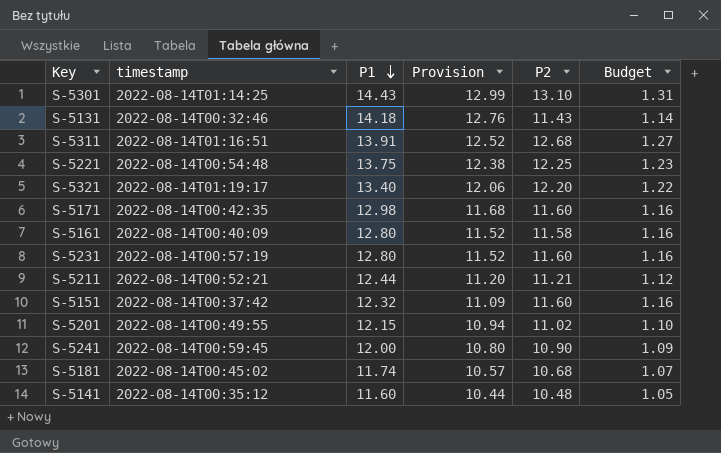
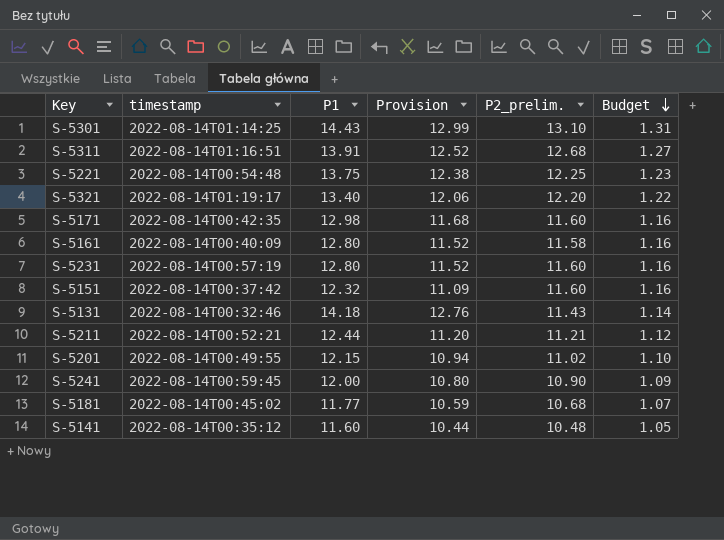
row order: P1 descending -> Budget descending
column name: P2 -> P2_prelim.
S-5181 | P1: 11.74 -> 11.77
S-5181 | Provision: 10.57 -> 10.59

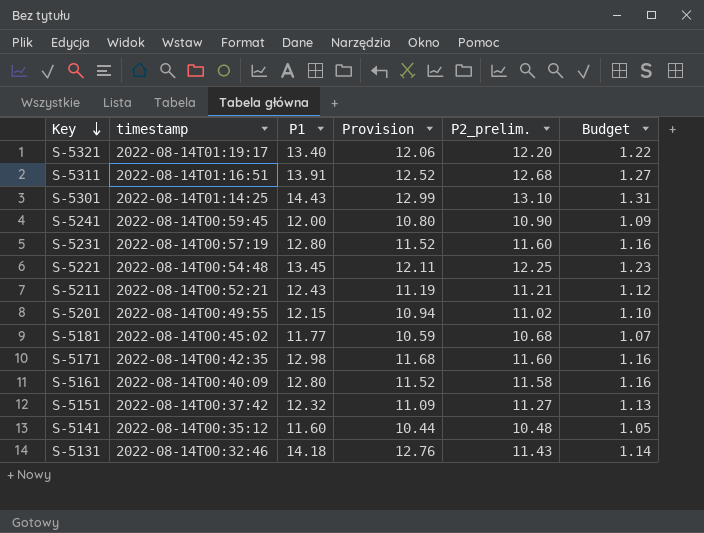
row order: Budget descending -> Key descending
S-5221 | P1: 13.75 -> 13.45
S-5221 | Provision: 12.38 -> 12.11
S-5211 | P1: 12.44 -> 12.43
S-5211 | Provision: 11.20 -> 11.19
S-5151 | P2_prelim.: 11.60 -> 11.27
S-5151 | Budget: 1.16 -> 1.13

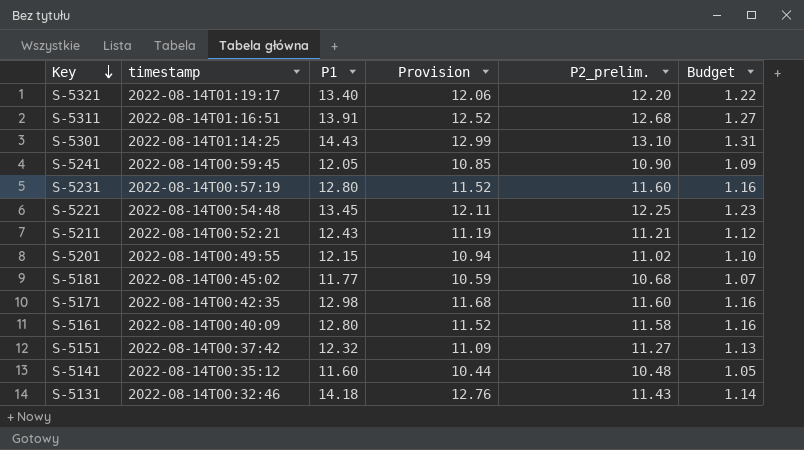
S-5241 | P1: 12.00 -> 12.05
S-5241 | Provision: 10.80 -> 10.85

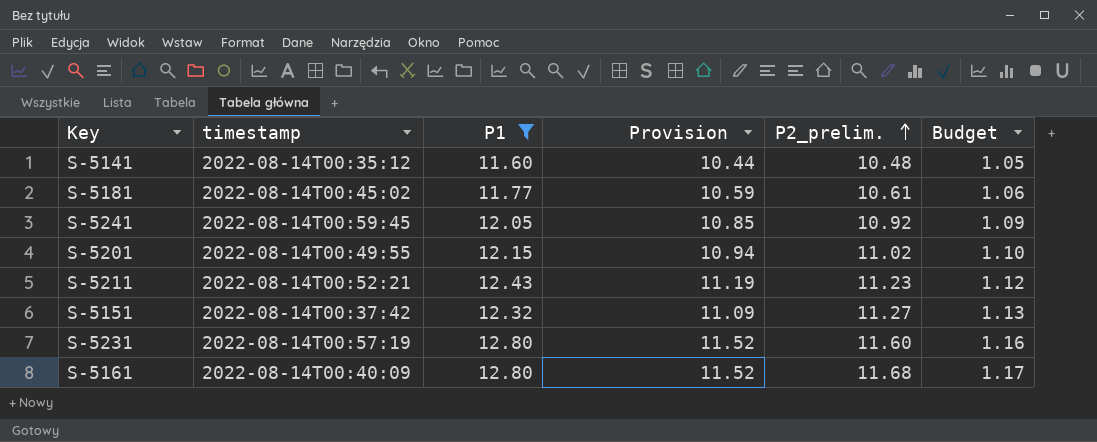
filter: none -> P1 <= 12.80
row order: Key descending -> P2_prelim. ascending
S-5181 | P2_prelim.: 10.68 -> 10.61
S-5181 | Budget: 1.07 -> 1.06
S-5241 | P2_prelim.: 10.90 -> 10.92
S-5211 | P2_prelim.: 11.21 -> 11.23
S-5161 | P2_prelim.: 11.58 -> 11.68
S-5161 | Budget: 1.16 -> 1.17

